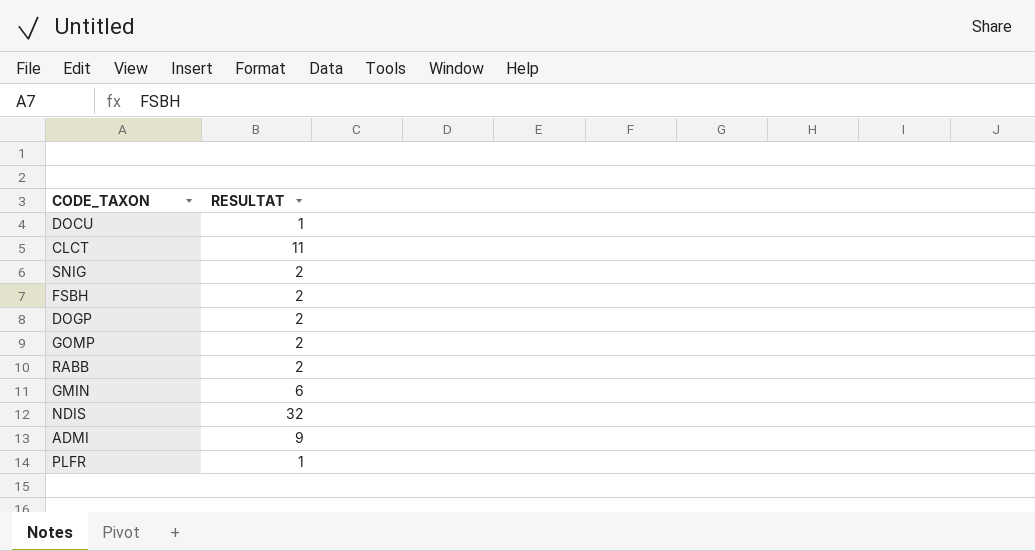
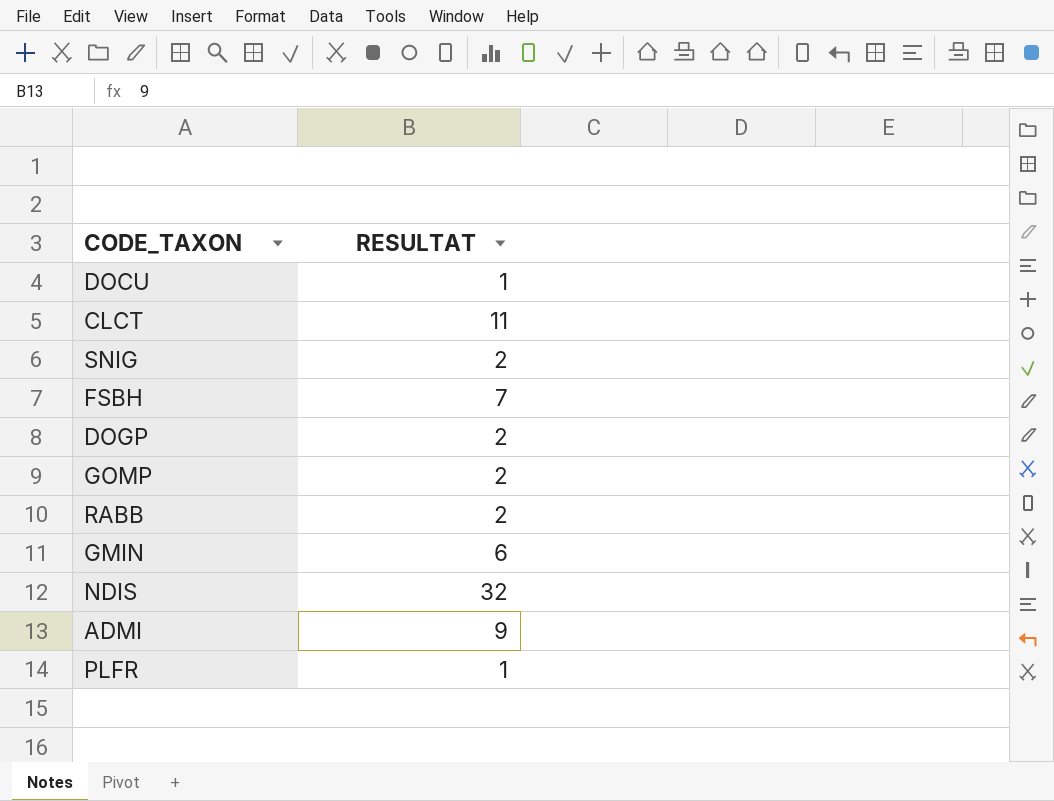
FSBH | RESULTAT: 2 -> 7

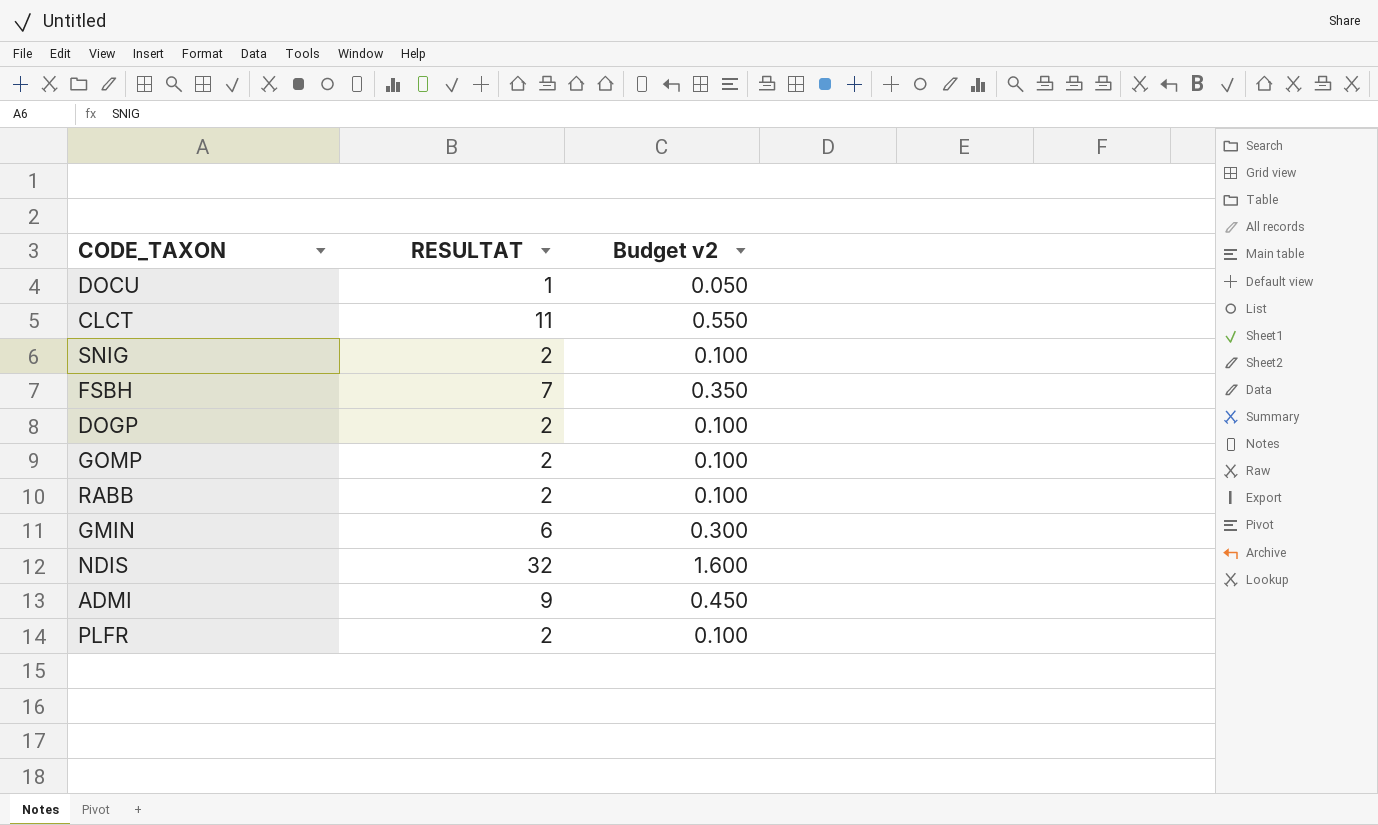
column Budget v2 | formula: none -> [RESULTAT] * 0.05
PLFR | RESULTAT: 1 -> 2

